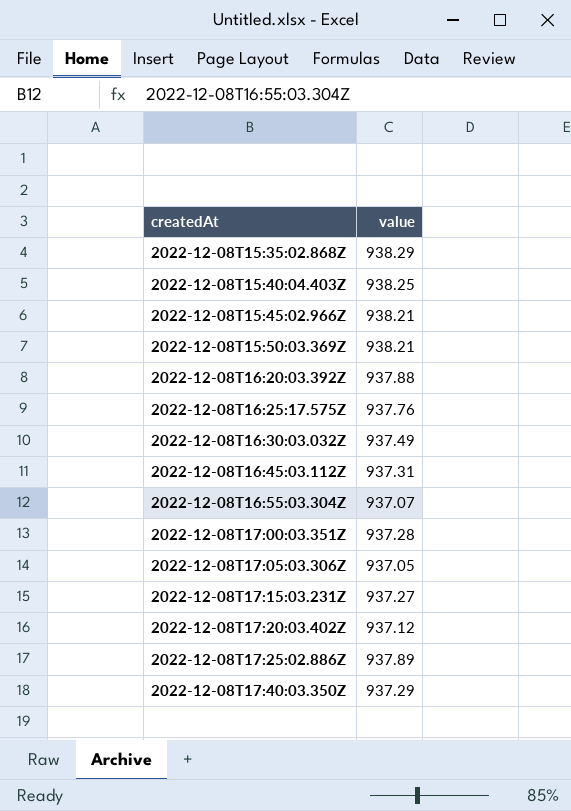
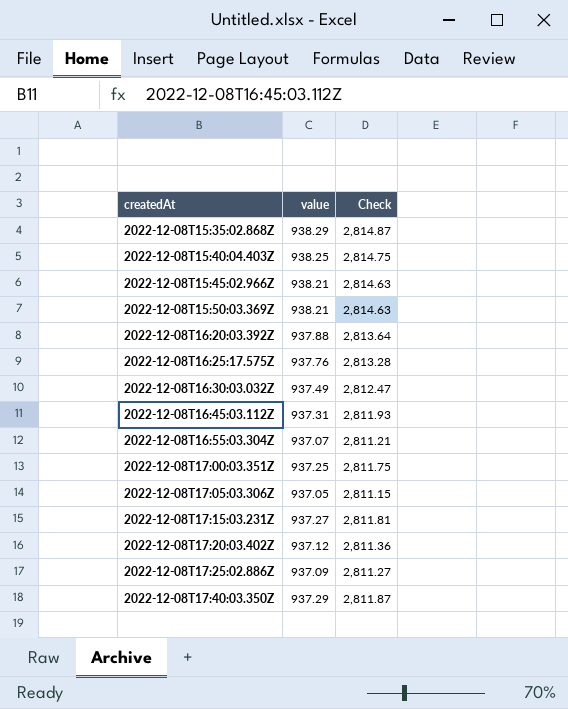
column Check | formula: none -> [value] * 3
2022-12-08T17:00:03.351Z | value: 937.28 -> 937.25
2022-12-08T17:25:02.886Z | value: 937.89 -> 937.09

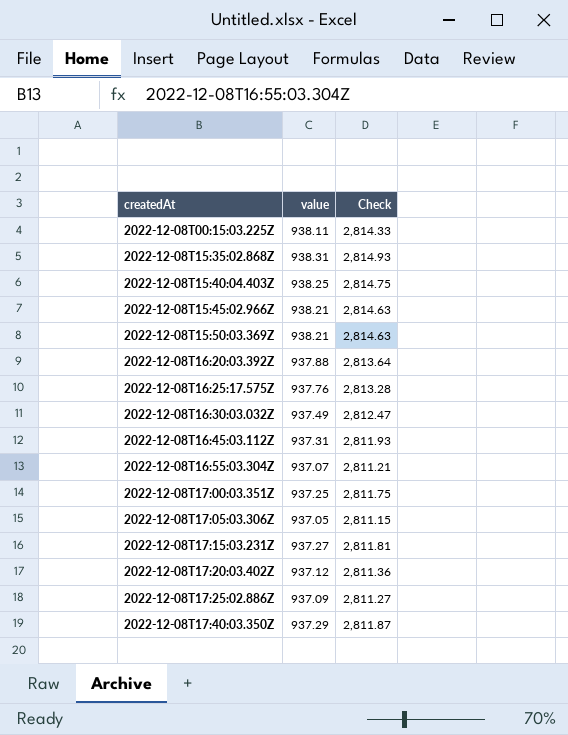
row 2022-12-08T00:15:03.225Z: none -> 938.11 | 2,814.33
2022-12-08T15:35:02.868Z | value: 938.29 -> 938.31
2022-12-08T15:35:02.868Z | Check: 2,814.87 -> 2,814.93

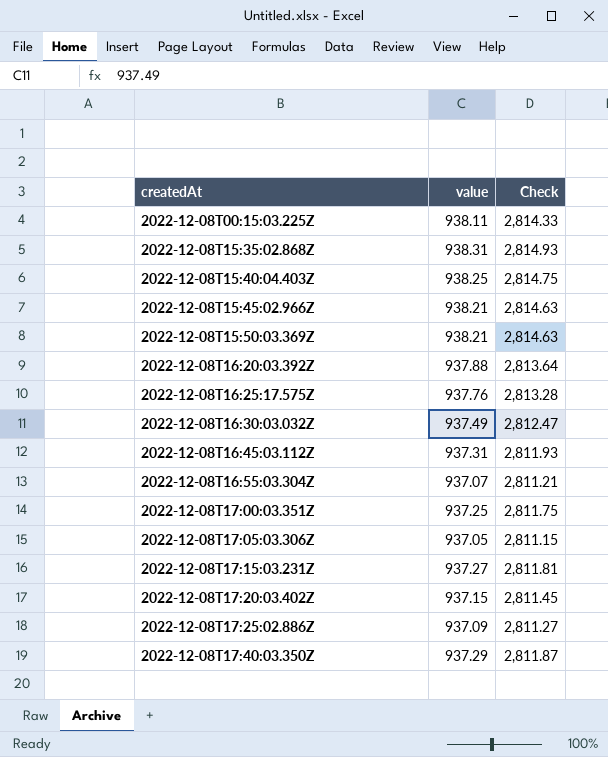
2022-12-08T17:20:03.402Z | value: 937.12 -> 937.15
2022-12-08T17:20:03.402Z | Check: 2,811.36 -> 2,811.45

